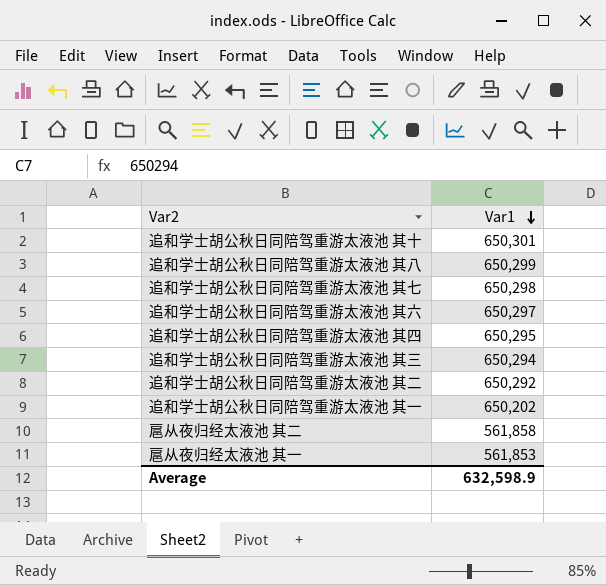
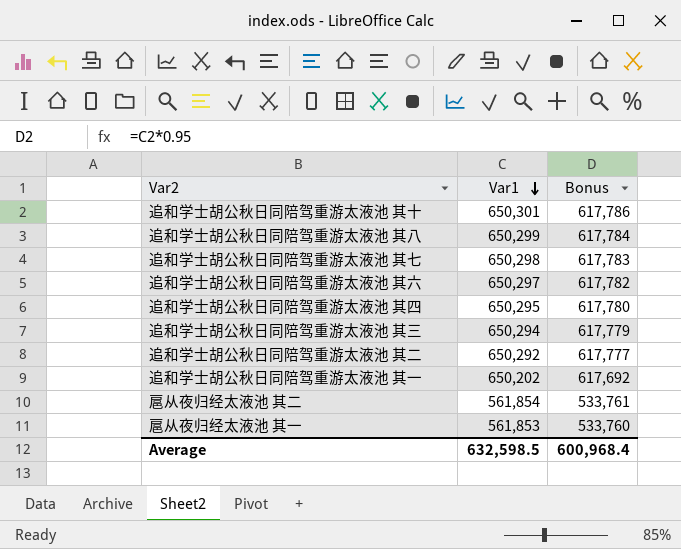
column Bonus | formula: none -> [Var1] * 0.95
扈从夜归经太液池 其二 | Var1: 561,858 -> 561,854
Average | Var1: 632,598.9 -> 632,598.5

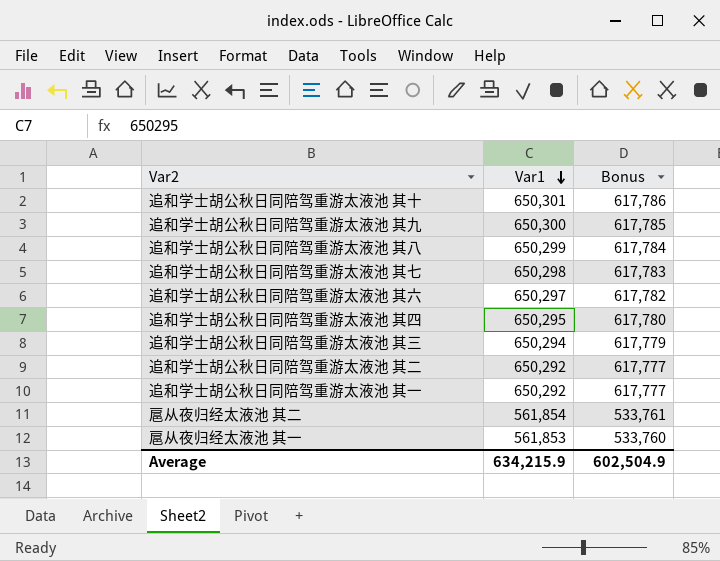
row 追和学士胡公秋日同陪驾重游太液池 其九: none -> 650,300 | 617,785
追和学士胡公秋日同陪驾重游太液池 其一 | Var1: 650,202 -> 650,292
追和学士胡公秋日同陪驾重游太液池 其一 | Bonus: 617,692 -> 617,777
Average | Var1: 632,598.5 -> 634,215.9
Average | Bonus: 600,968.4 -> 602,504.9

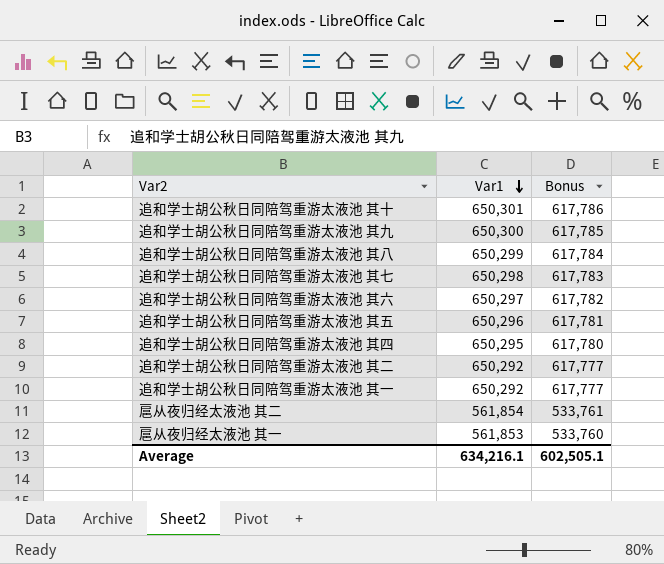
row 追和学士胡公秋日同陪驾重游太液池 其三: 650,294 | 617,779 -> none
row 追和学士胡公秋日同陪驾重游太液池 其五: none -> 650,296 | 617,781
Average | Var1: 634,215.9 -> 634,216.1
Average | Bonus: 602,504.9 -> 602,505.1

